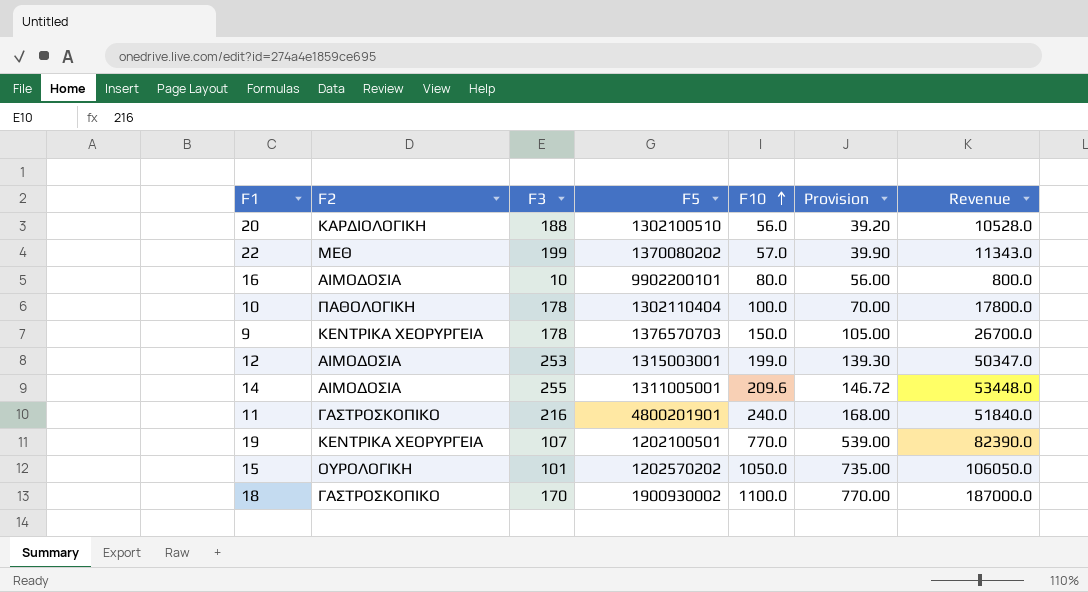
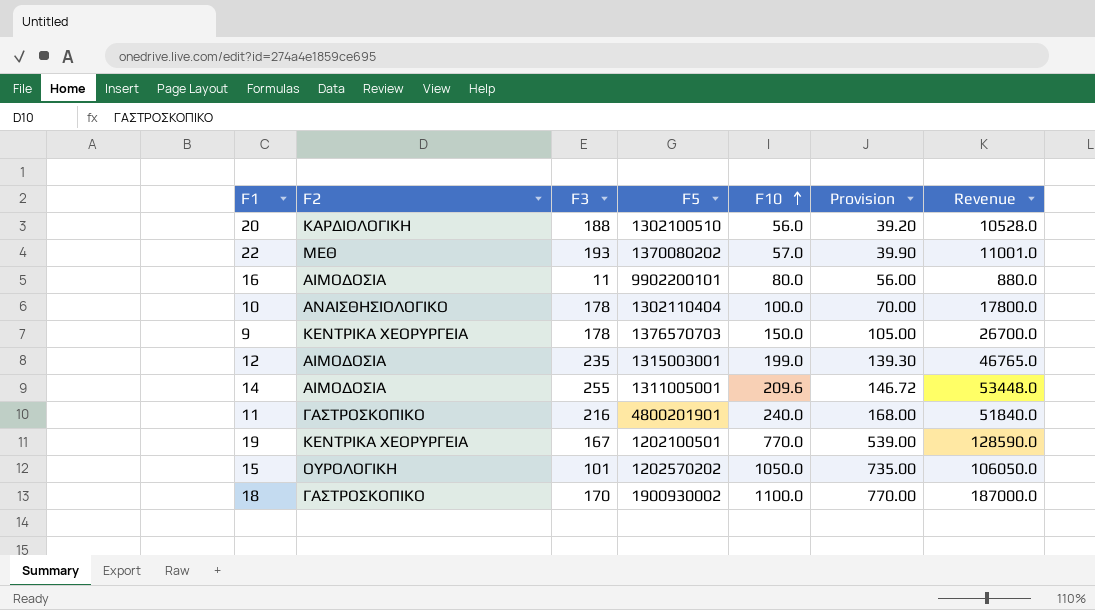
22 | F3: 199 -> 193
22 | Revenue: 11343.0 -> 11001.0
16 | F3: 10 -> 11
16 | Revenue: 800.0 -> 880.0
10 | F2: ΠΑΘΟΛΟΓΙΚΗ -> ΑΝΑΙΣΘΗΣΙΟΛΟΓΙΚΟ
12 | F3: 253 -> 235
12 | Revenue: 50347.0 -> 46765.0
19 | F3: 107 -> 167
19 | Revenue: 82390.0 -> 128590.0

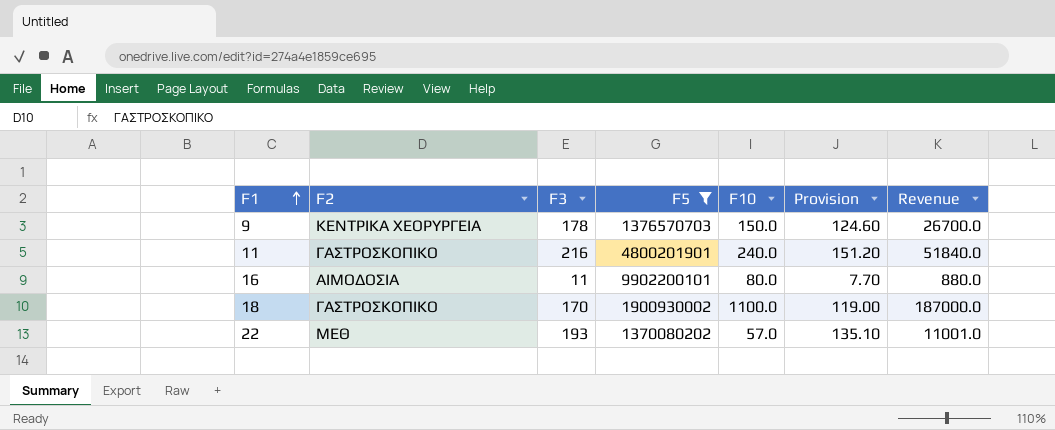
filter: none -> F5 >= 1370080202
row order: F10 ascending -> F1 ascending
column Provision | formula: [F10] * 0.7 -> [F3] * 0.7

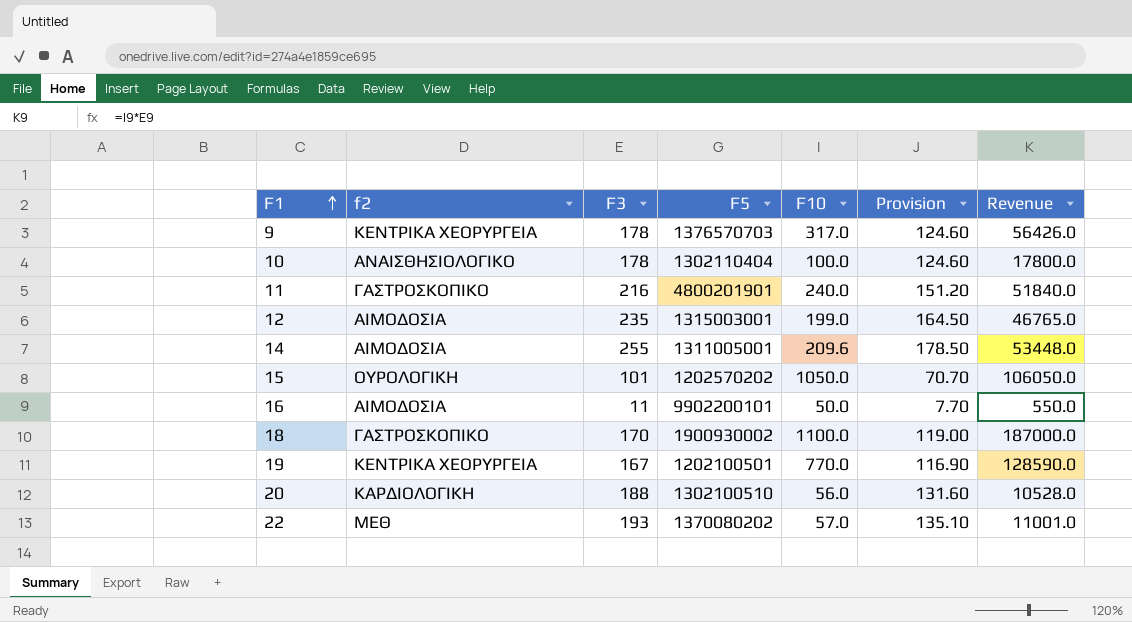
filter: F5 >= 1370080202 -> none
column name: F2 -> f2
9 | F10: 150.0 -> 317.0
9 | Revenue: 26700.0 -> 56426.0
16 | F10: 80.0 -> 50.0
16 | Revenue: 880.0 -> 550.0

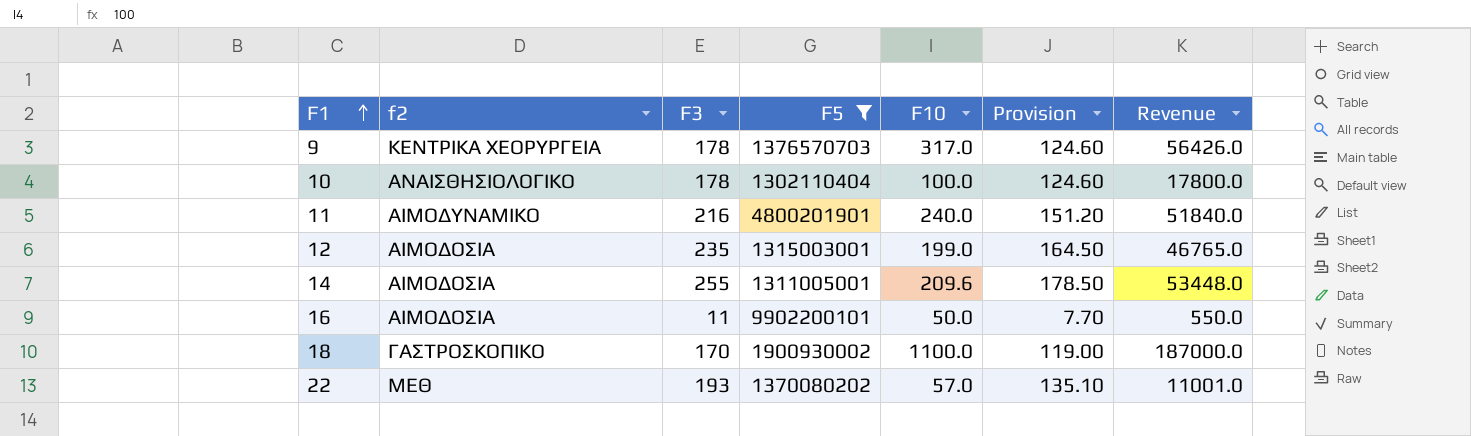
filter: none -> F5 >= 1302110404
11 | f2: ΓΑΣΤΡΟΣΚΟΠΙΚΟ -> ΑΙΜΟΔΥΝΑΜΙΚΟ

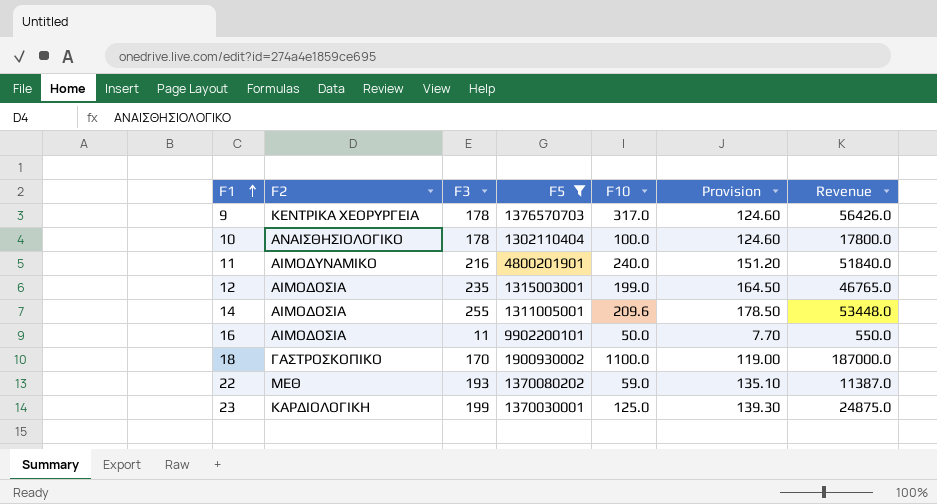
column name: f2 -> F2
22 | F10: 57.0 -> 59.0
22 | Revenue: 11001.0 -> 11387.0
row 23: none -> ΚΑΡΔΙΟΛΟΓΙΚΗ | 199 | 1370030001 | 125.0 | 139.30 | 24875.0

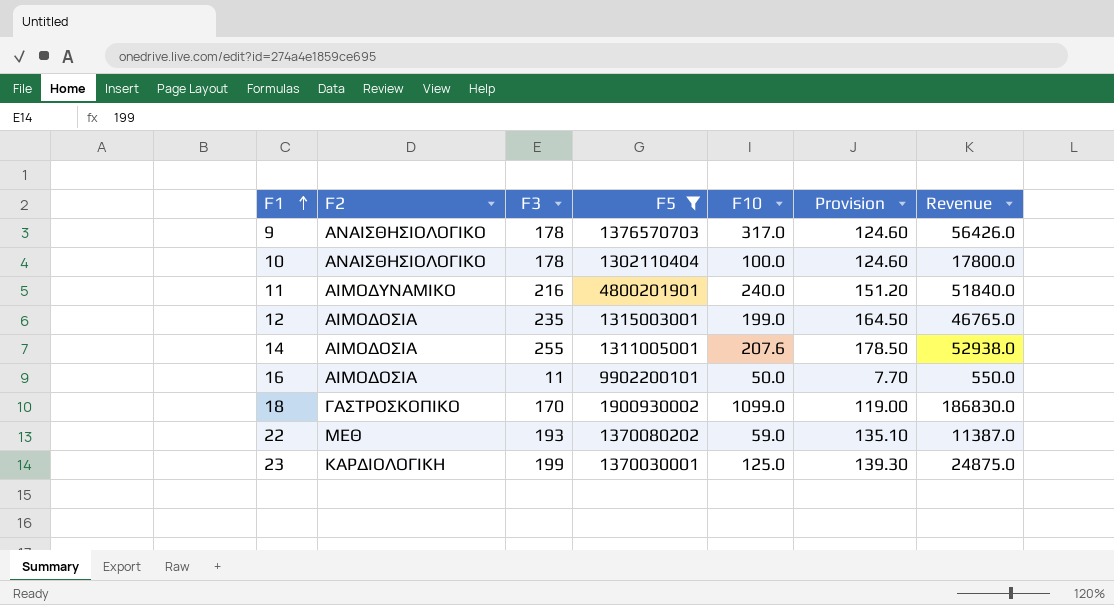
9 | F2: ΚΕΝΤΡΙΚΑ ΧΕΟΡΥΡΓΕΙΑ -> ΑΝΑΙΣΘΗΣΙΟΛΟΓΙΚΟ
14 | F10: 209.6 -> 207.6
14 | Revenue: 53448.0 -> 52938.0
18 | F10: 1100.0 -> 1099.0
18 | Revenue: 187000.0 -> 186830.0

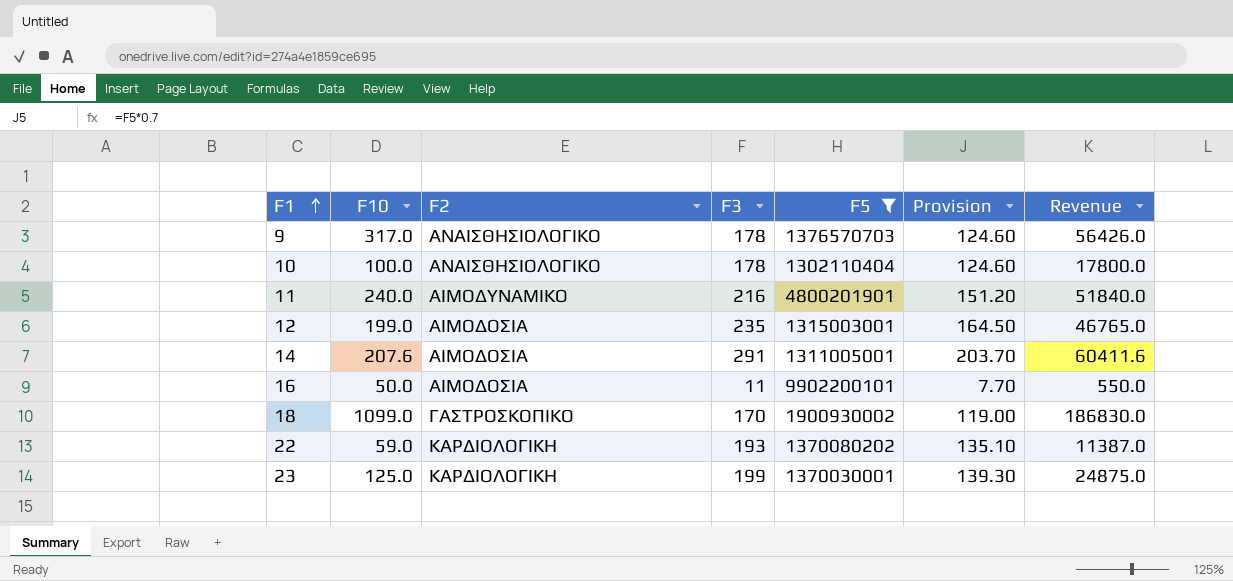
column F10 | position: 5 -> 2
14 | F3: 255 -> 291
14 | Provision: 178.50 -> 203.70
14 | Revenue: 52938.0 -> 60411.6
22 | F2: ΜΕΘ -> ΚΑΡΔΙΟΛΟΓΙΚΗ

